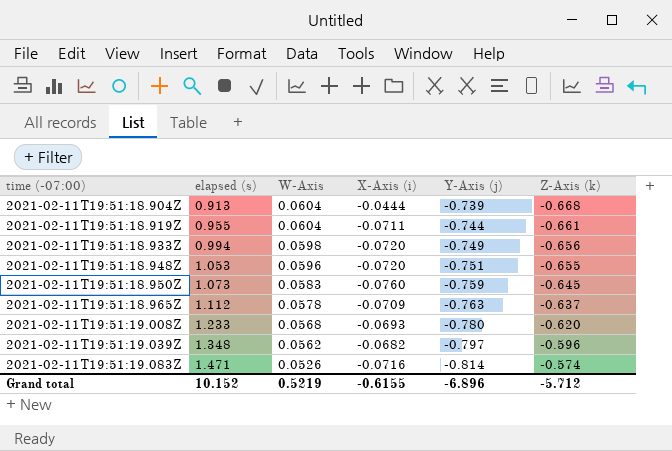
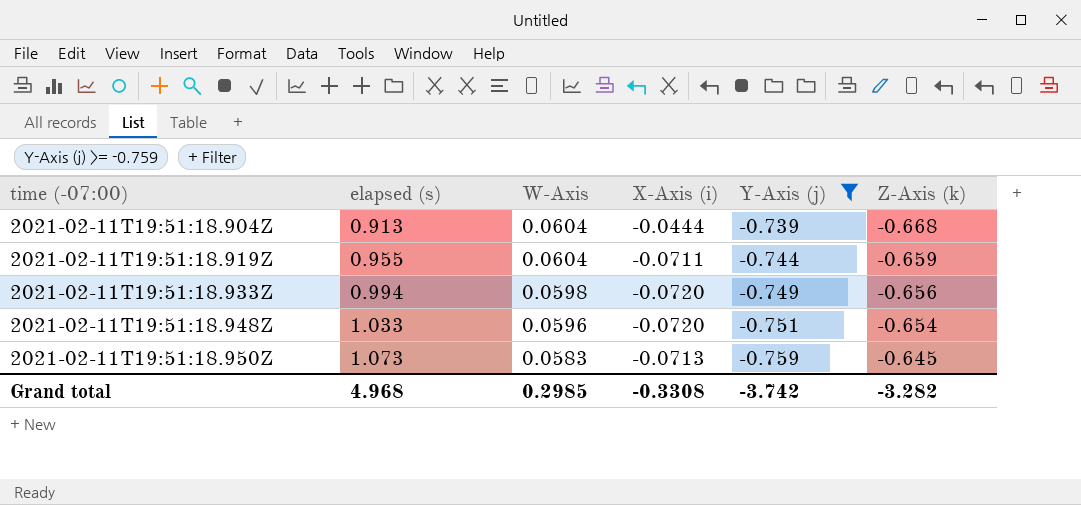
filter: none -> Y-Axis (j) >= -0.759
2021-02-11T19:51:18.919Z | Z-Axis (k): -0.661 -> -0.659
2021-02-11T19:51:18.948Z | elapsed (s): 1.053 -> 1.033
2021-02-11T19:51:18.948Z | Z-Axis (k): -0.655 -> -0.654
2021-02-11T19:51:18.950Z | X-Axis (i): -0.0760 -> -0.0713
Grand total | elapsed (s): 10.152 -> 4.968
Grand total | W-Axis: 0.5219 -> 0.2985
Grand total | X-Axis (i): -0.6155 -> -0.3308
Grand total | Y-Axis (j): -6.896 -> -3.742
Grand total | Z-Axis (k): -5.712 -> -3.282

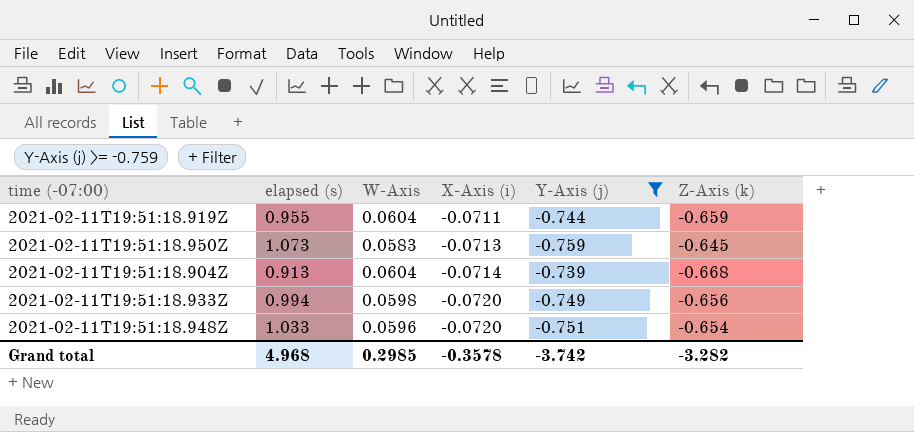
row order: time (-07:00) ascending -> X-Axis (i) descending
2021-02-11T19:51:18.904Z | X-Axis (i): -0.0444 -> -0.0714
Grand total | X-Axis (i): -0.3308 -> -0.3578

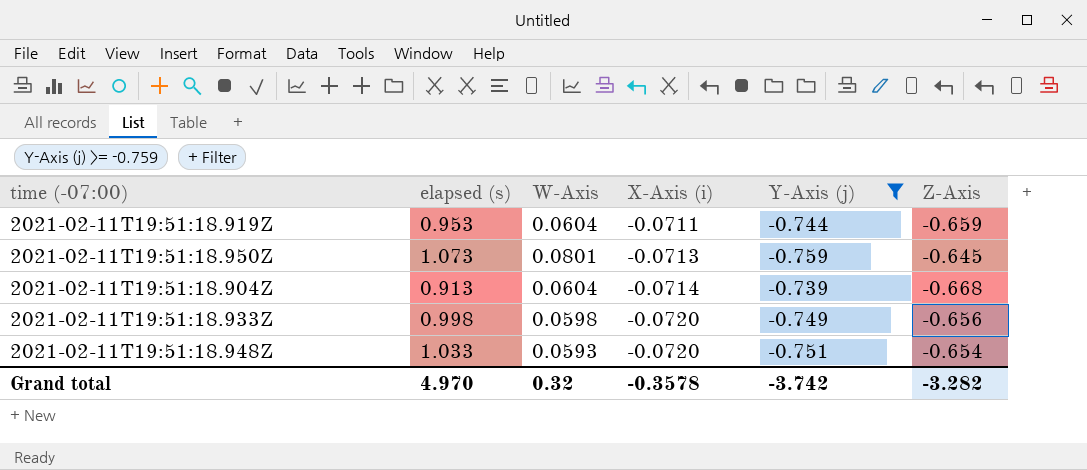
column name: Z-Axis (k) -> Z-Axis
2021-02-11T19:51:18.919Z | elapsed (s): 0.955 -> 0.953
2021-02-11T19:51:18.950Z | W-Axis: 0.0583 -> 0.0801
2021-02-11T19:51:18.933Z | elapsed (s): 0.994 -> 0.998
2021-02-11T19:51:18.948Z | W-Axis: 0.0596 -> 0.0593
Grand total | elapsed (s): 4.968 -> 4.970
Grand total | W-Axis: 0.2985 -> 0.32

